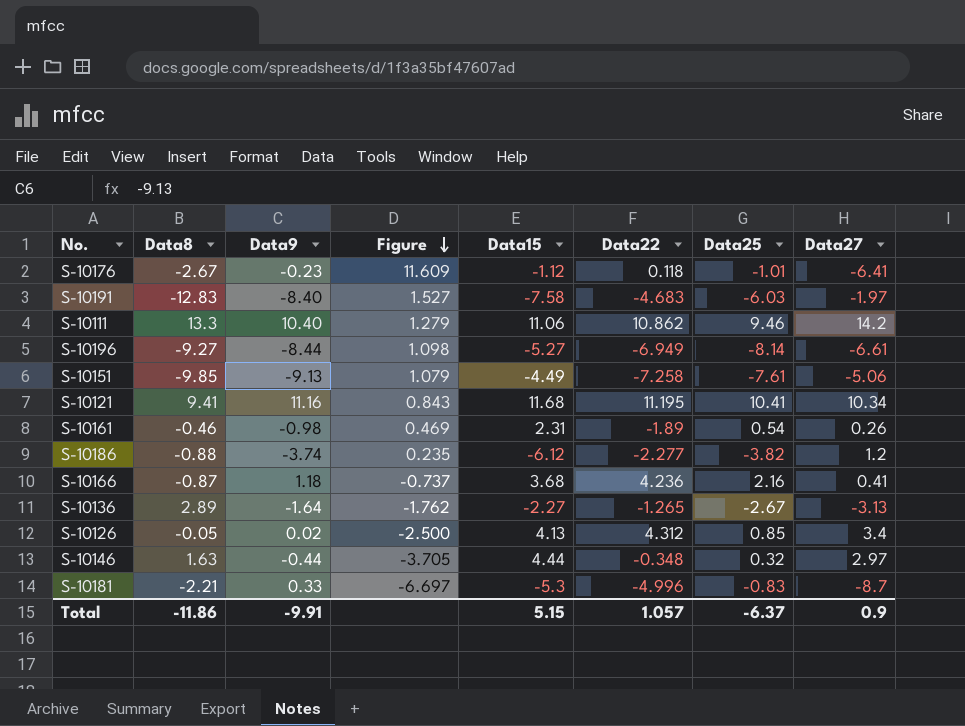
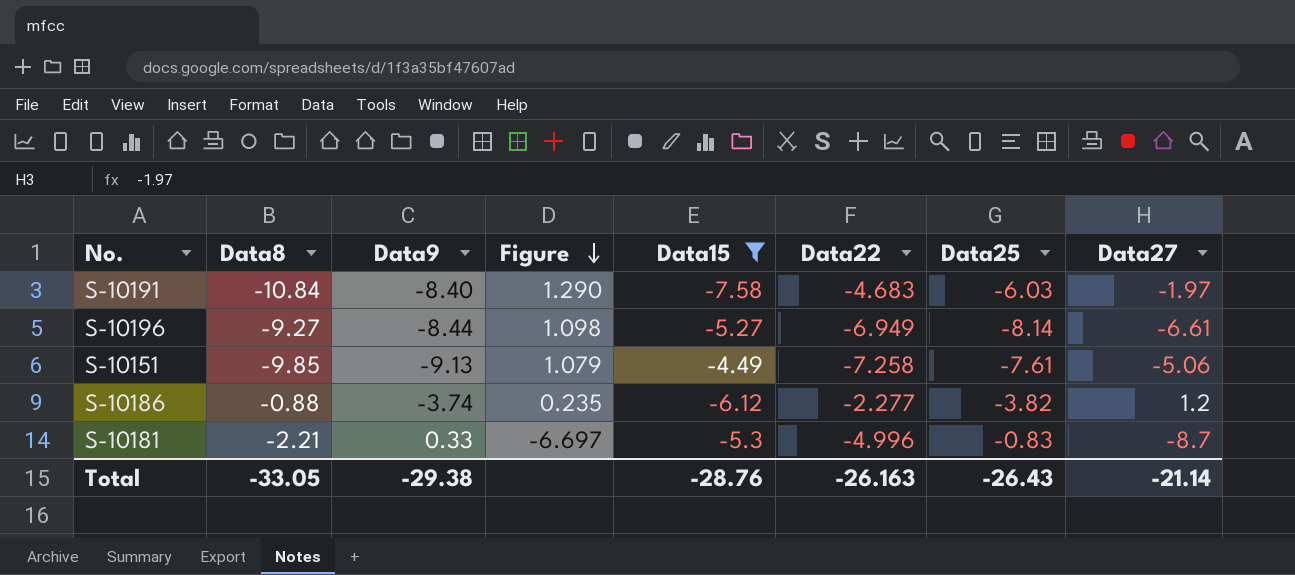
filter: none -> Data15 <= -4.49
S-10191 | Data8: -12.83 -> -10.84
S-10191 | Figure: 1.527 -> 1.290
Total | Data8: -11.86 -> -33.05
Total | Data9: -9.91 -> -29.38
Total | Data15: 5.15 -> -28.76
Total | Data22: 1.057 -> -26.163
Total | Data25: -6.37 -> -26.43
Total | Data27: 0.9 -> -21.14

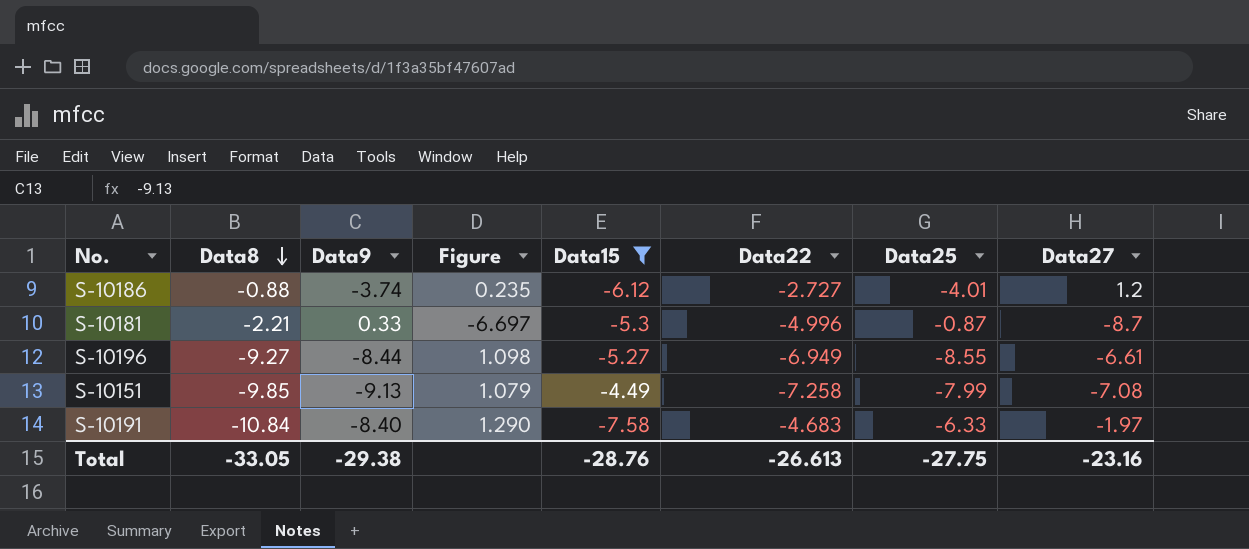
row order: Figure descending -> Data8 descending
S-10186 | Data22: -2.277 -> -2.727
S-10186 | Data25: -3.82 -> -4.01
S-10181 | Data25: -0.83 -> -0.87
S-10196 | Data25: -8.14 -> -8.55
S-10151 | Data25: -7.61 -> -7.99
S-10151 | Data27: -5.06 -> -7.08
S-10191 | Data25: -6.03 -> -6.33
Total | Data22: -26.163 -> -26.613
Total | Data25: -26.43 -> -27.75
Total | Data27: -21.14 -> -23.16

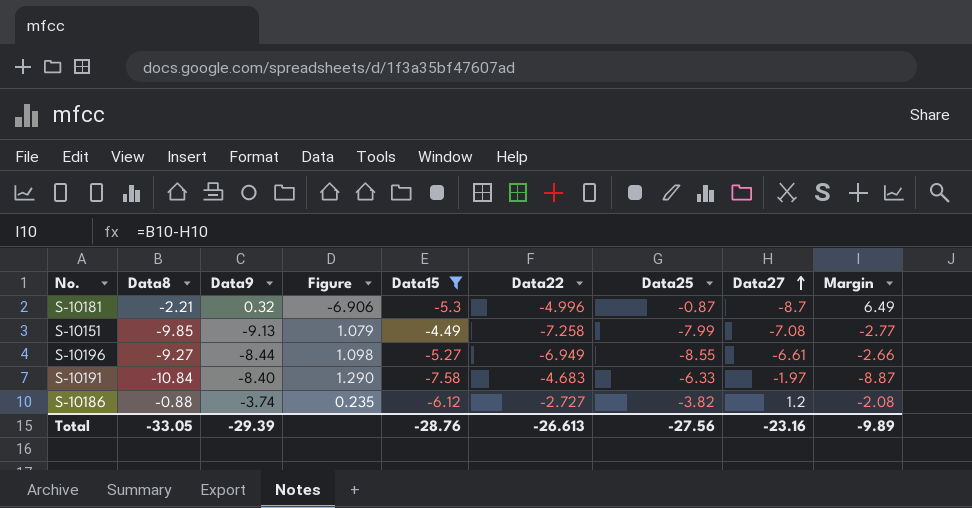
row order: Data8 descending -> Data27 ascending
column Margin | formula: none -> [Data8] - [Data27]
S-10181 | Data9: 0.33 -> 0.32
S-10181 | Figure: -6.697 -> -6.906
S-10186 | Data25: -4.01 -> -3.82
Total | Data9: -29.38 -> -29.39
Total | Data25: -27.75 -> -27.56

